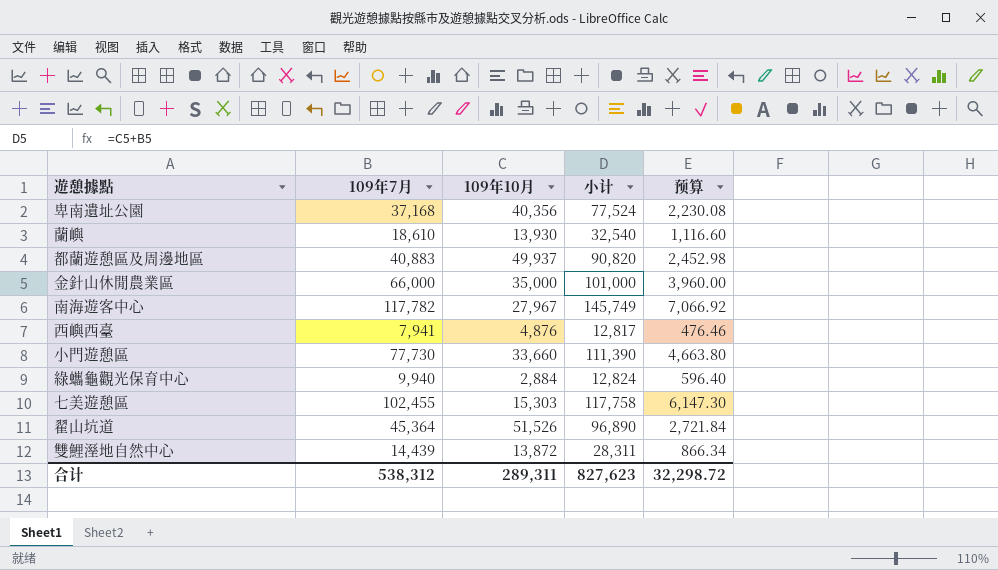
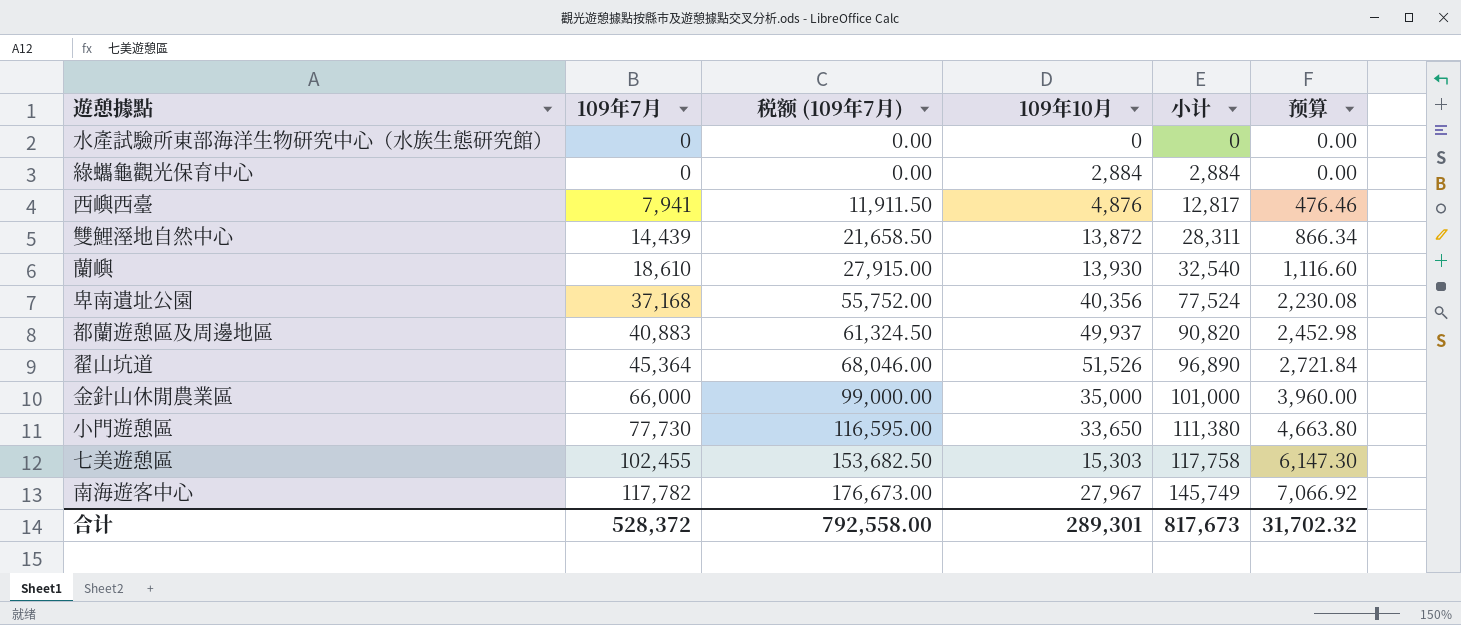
row order: none -> 109年7月 ascending
column 税额 (109年7月) | formula: none -> [109年7月] * 1.5
row 水產試驗所東部海洋生物研究中心（水族生態研究館）: none -> 0 | 0.00 | 0 | 0 | 0.00
綠蠵龜觀光保育中心 | 109年7月: 9,940 -> 0
綠蠵龜觀光保育中心 | 小计: 12,824 -> 2,884
綠蠵龜觀光保育中心 | 预算: 596.40 -> 0.00
小門遊憩區 | 109年10月: 33,660 -> 33,650
小門遊憩區 | 小计: 111,390 -> 111,380
合计 | 109年7月: 538,312 -> 528,372
合计 | 109年10月: 289,311 -> 289,301
合计 | 小计: 827,623 -> 817,673
合计 | 预算: 32,298.72 -> 31,702.32

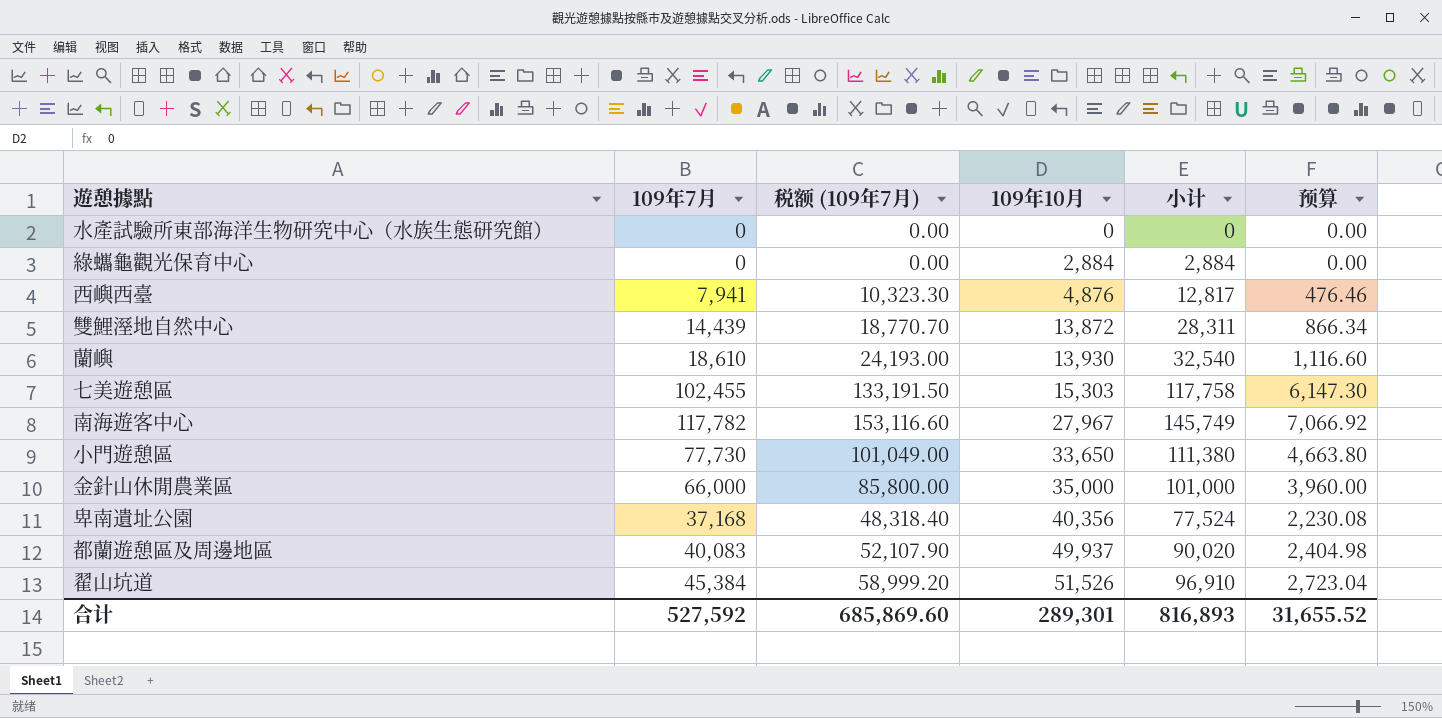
row order: 109年7月 ascending -> 109年10月 ascending
column 税额 (109年7月) | formula: [109年7月] * 1.5 -> [109年7月] * 1.3
都蘭遊憩區及周邊地區 | 109年7月: 40,883 -> 40,083
都蘭遊憩區及周邊地區 | 小计: 90,820 -> 90,020
都蘭遊憩區及周邊地區 | 预算: 2,452.98 -> 2,404.98
翟山坑道 | 109年7月: 45,364 -> 45,384
翟山坑道 | 小计: 96,890 -> 96,910
翟山坑道 | 预算: 2,721.84 -> 2,723.04
合计 | 109年7月: 528,372 -> 527,592
合计 | 税额 (109年7月): 792,558.00 -> 685,869.60
合计 | 小计: 817,673 -> 816,893
合计 | 预算: 31,702.32 -> 31,655.52

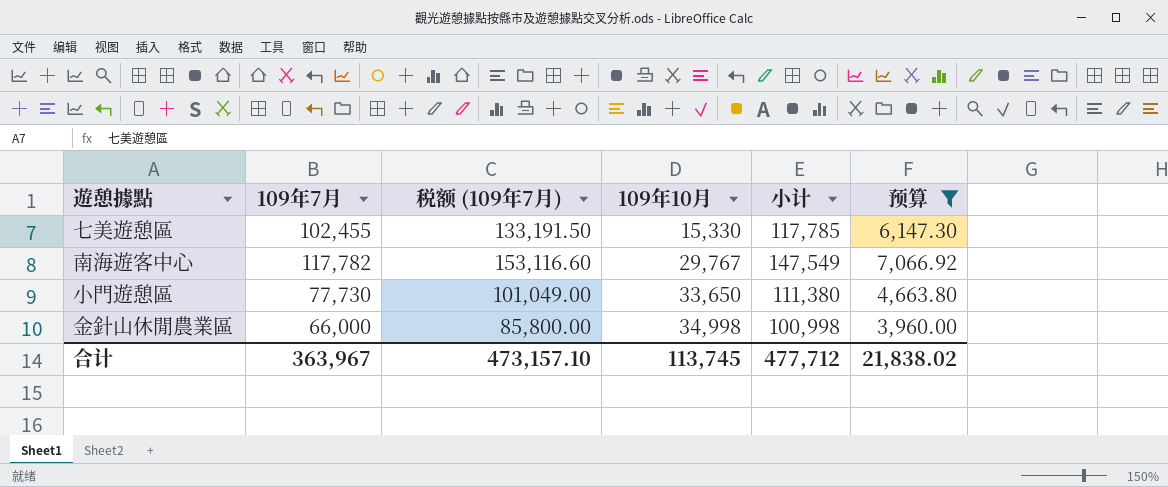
filter: none -> 预算 >= 3,960.00
七美遊憩區 | 109年10月: 15,303 -> 15,330
七美遊憩區 | 小计: 117,758 -> 117,785
南海遊客中心 | 109年10月: 27,967 -> 29,767
南海遊客中心 | 小计: 145,749 -> 147,549
金針山休閒農業區 | 109年10月: 35,000 -> 34,998
金針山休閒農業區 | 小计: 101,000 -> 100,998
合计 | 109年7月: 527,592 -> 363,967
合计 | 税额 (109年7月): 685,869.60 -> 473,157.10
合计 | 109年10月: 289,301 -> 113,745
合计 | 小计: 816,893 -> 477,712
合计 | 预算: 31,655.52 -> 21,838.02

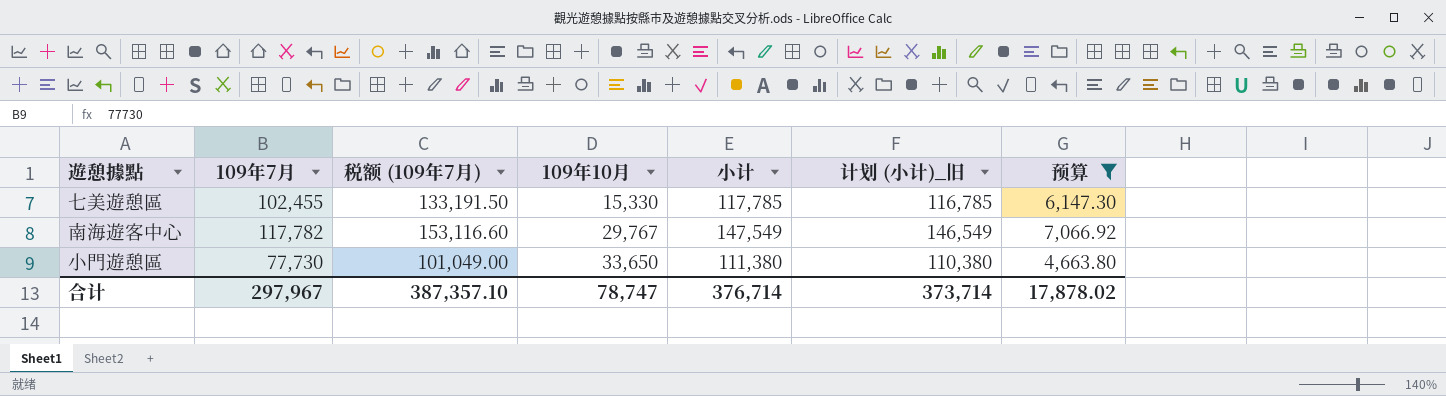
column 计划 (小计)_旧 | formula: none -> [小计] - 1000
row 金針山休閒農業區: 66,000 | 85,800.00 | 34,998 | 100,998 | 3,960.00 -> none
合计 | 109年7月: 363,967 -> 297,967
合计 | 税额 (109年7月): 473,157.10 -> 387,357.10
合计 | 109年10月: 113,745 -> 78,747
合计 | 小计: 477,712 -> 376,714
合计 | 预算: 21,838.02 -> 17,878.02

